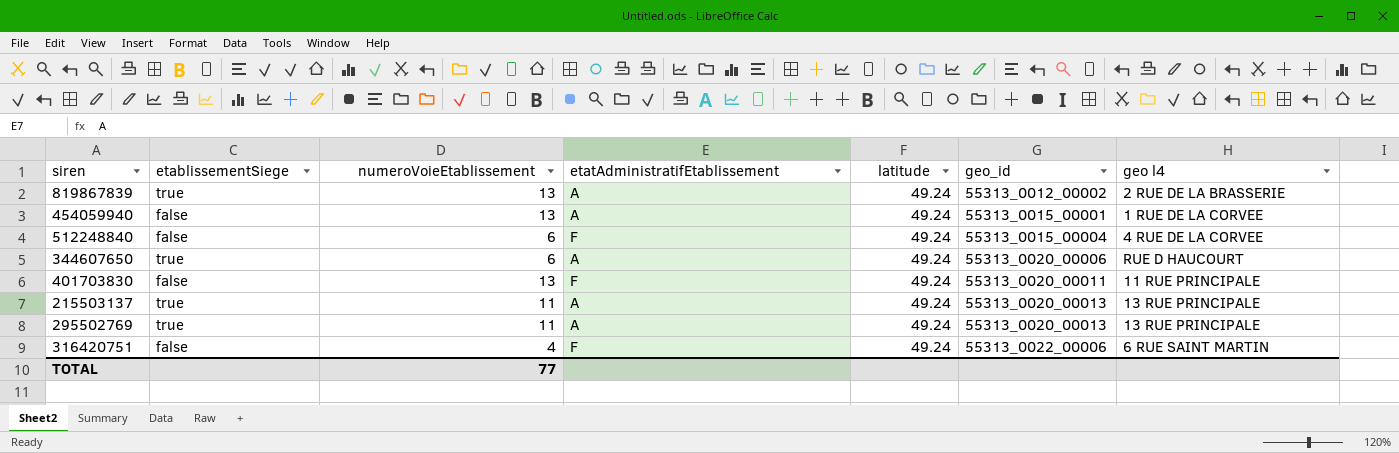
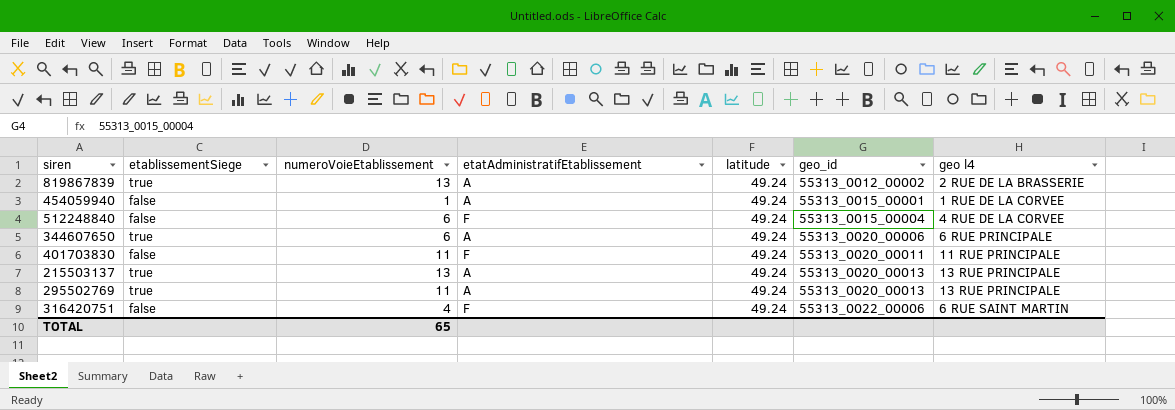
454059940 | numeroVoieEtablissement: 13 -> 1
344607650 | geo l4: RUE D HAUCOURT -> 6 RUE PRINCIPALE
401703830 | numeroVoieEtablissement: 13 -> 11
215503137 | numeroVoieEtablissement: 11 -> 13
TOTAL | numeroVoieEtablissement: 77 -> 65

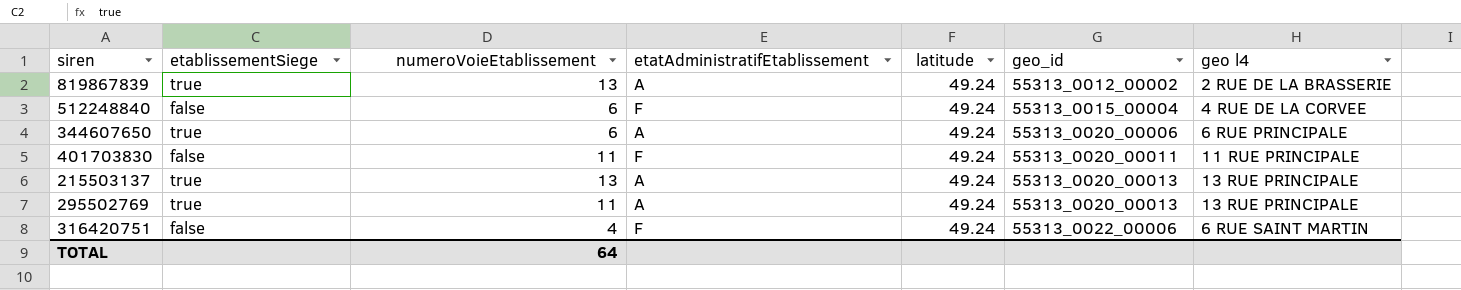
row 454059940: false | 1 | A | 49.24 | 55313_0015_00001 | 1 RUE DE LA CORVEE -> none
TOTAL | numeroVoieEtablissement: 65 -> 64

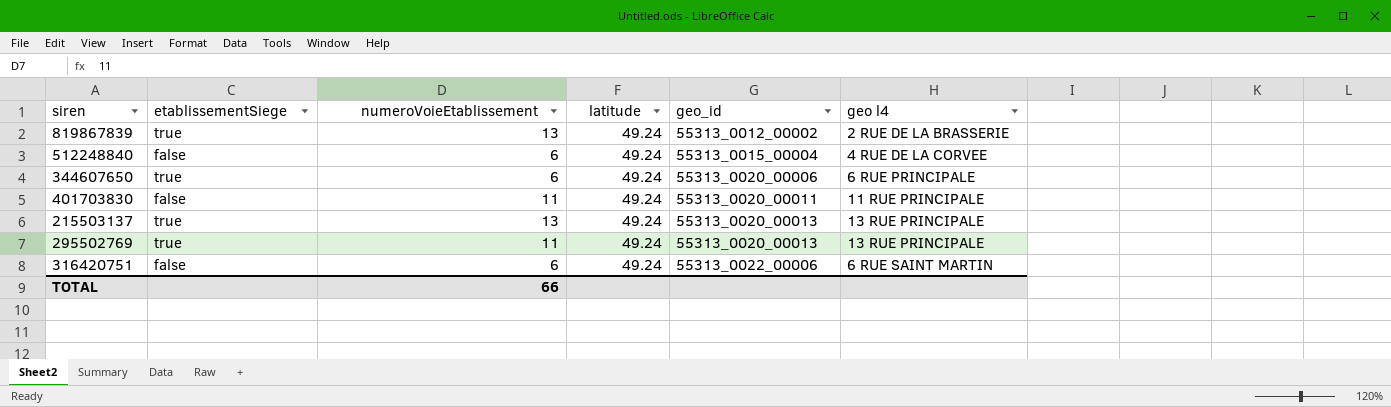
column etatAdministratifEtablissement | position: 4 -> none
316420751 | numeroVoieEtablissement: 4 -> 6
TOTAL | numeroVoieEtablissement: 64 -> 66

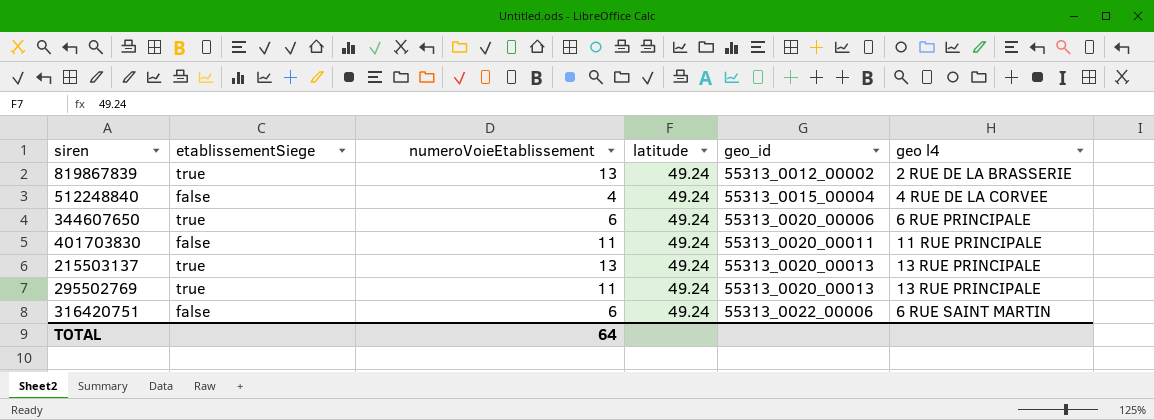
512248840 | numeroVoieEtablissement: 6 -> 4
TOTAL | numeroVoieEtablissement: 66 -> 64

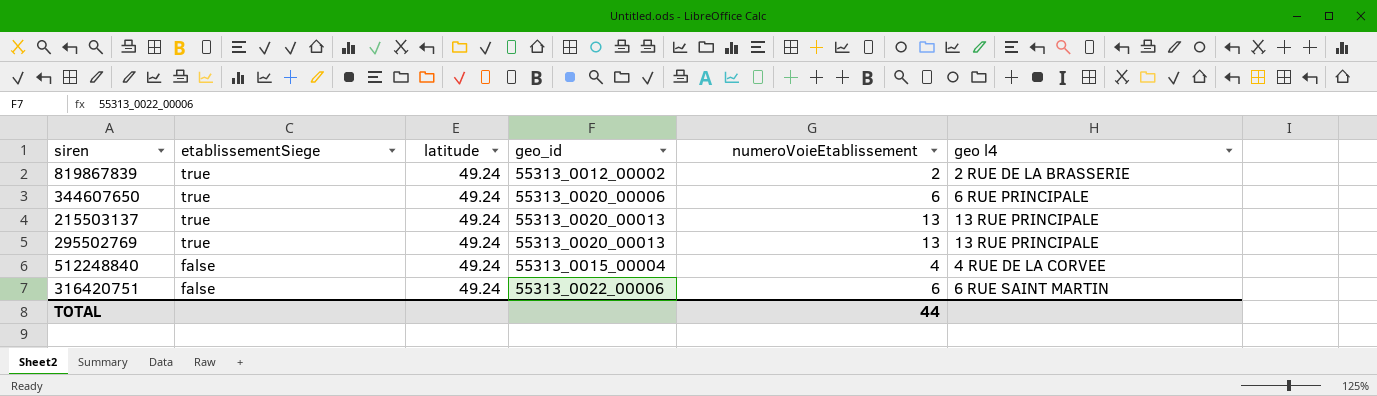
row order: geo_id ascending -> etablissementSiege descending
column numeroVoieEtablissement | position: 3 -> 5
row 401703830: false | 11 | 49.24 | 55313_0020_00011 | 11 RUE PRINCIPALE -> none
819867839 | numeroVoieEtablissement: 13 -> 2
295502769 | numeroVoieEtablissement: 11 -> 13
TOTAL | numeroVoieEtablissement: 64 -> 44

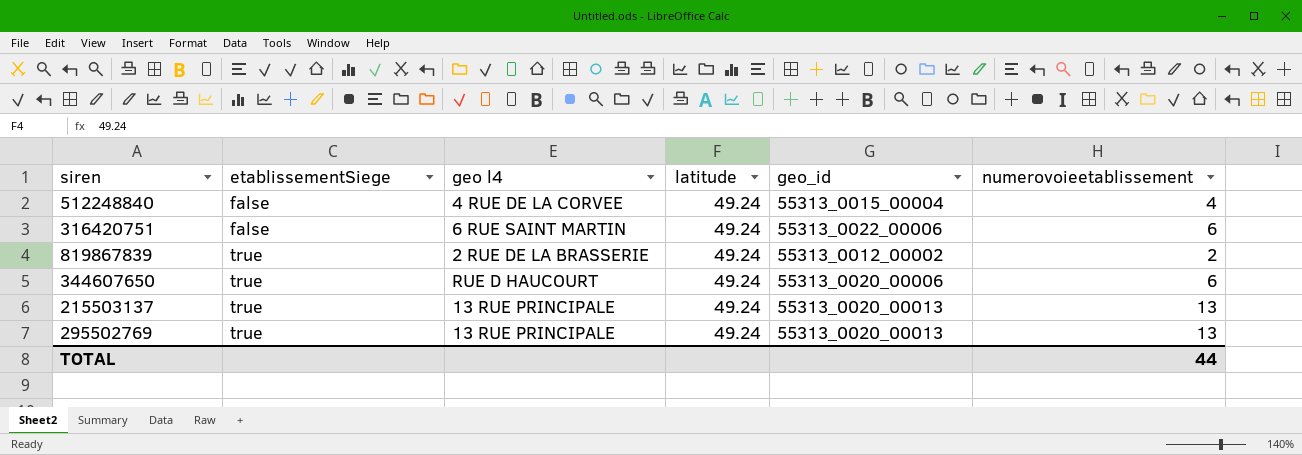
row order: etablissementSiege descending -> etablissementSiege ascending
column geo l4 | position: 6 -> 3
column name: numeroVoieEtablissement -> numerovoieetablissement
344607650 | geo l4: 6 RUE PRINCIPALE -> RUE D HAUCOURT

